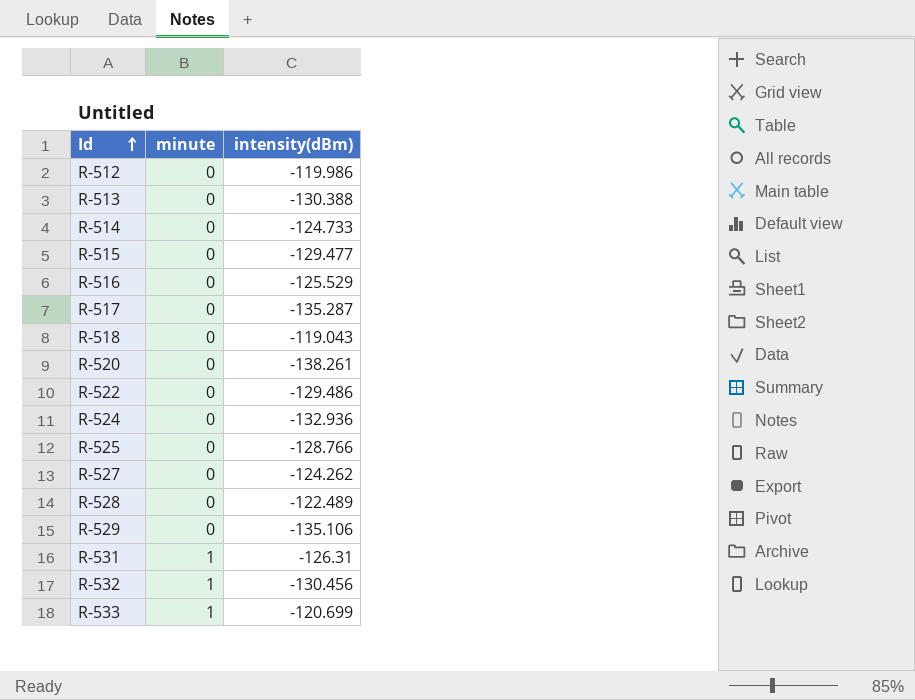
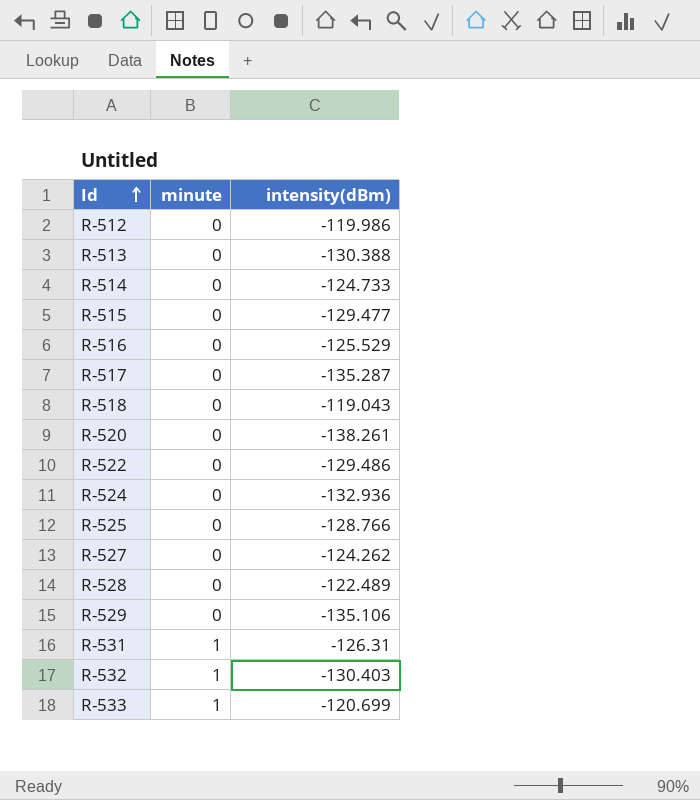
R-532 | intensity(dBm): -130.456 -> -130.403

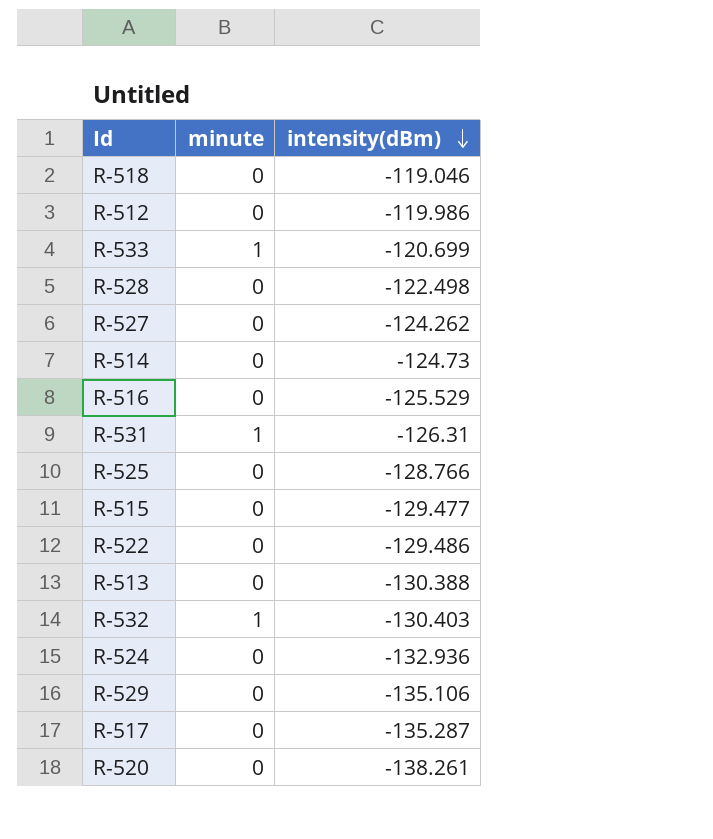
row order: Id ascending -> intensity(dBm) descending
R-518 | intensity(dBm): -119.043 -> -119.046
R-528 | intensity(dBm): -122.489 -> -122.498
R-514 | intensity(dBm): -124.733 -> -124.73

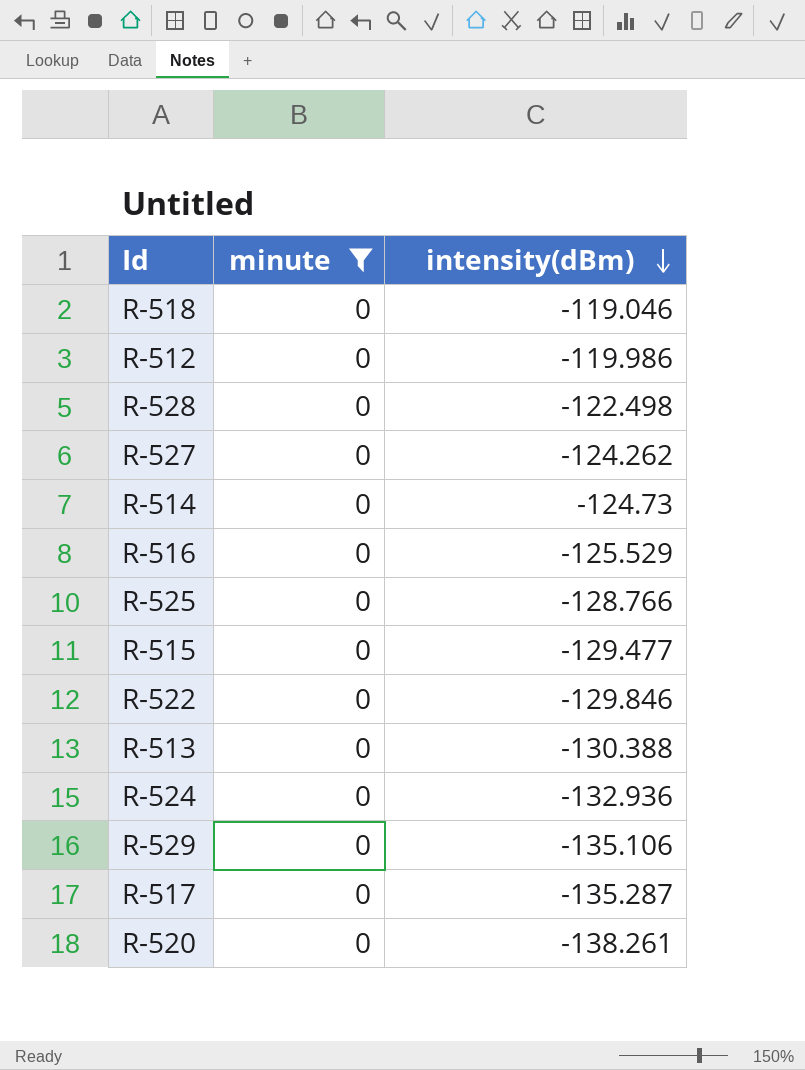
filter: none -> minute = 0
R-522 | intensity(dBm): -129.486 -> -129.846

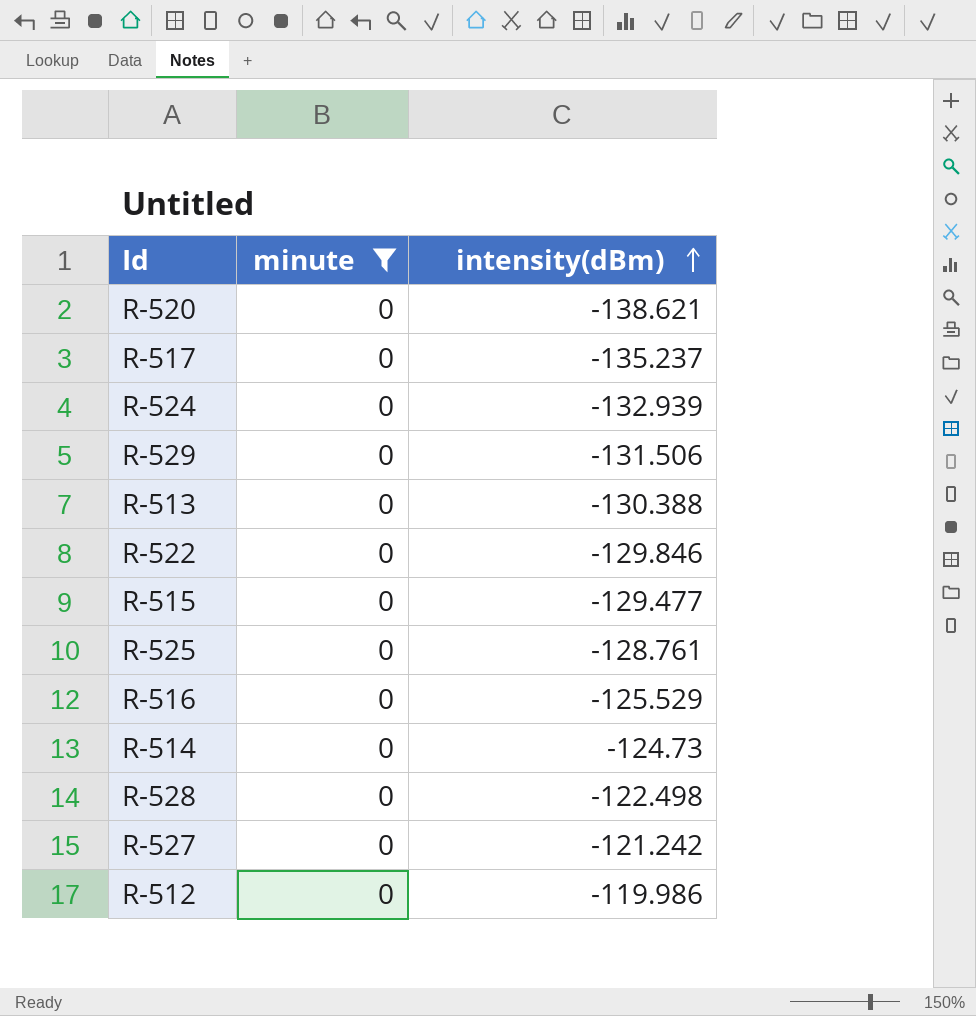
row order: intensity(dBm) descending -> intensity(dBm) ascending
row R-518: 0 | -119.046 -> none
R-520 | intensity(dBm): -138.261 -> -138.621
R-517 | intensity(dBm): -135.287 -> -135.237
R-524 | intensity(dBm): -132.936 -> -132.939
R-529 | intensity(dBm): -135.106 -> -131.506
R-525 | intensity(dBm): -128.766 -> -128.761
R-527 | intensity(dBm): -124.262 -> -121.242

